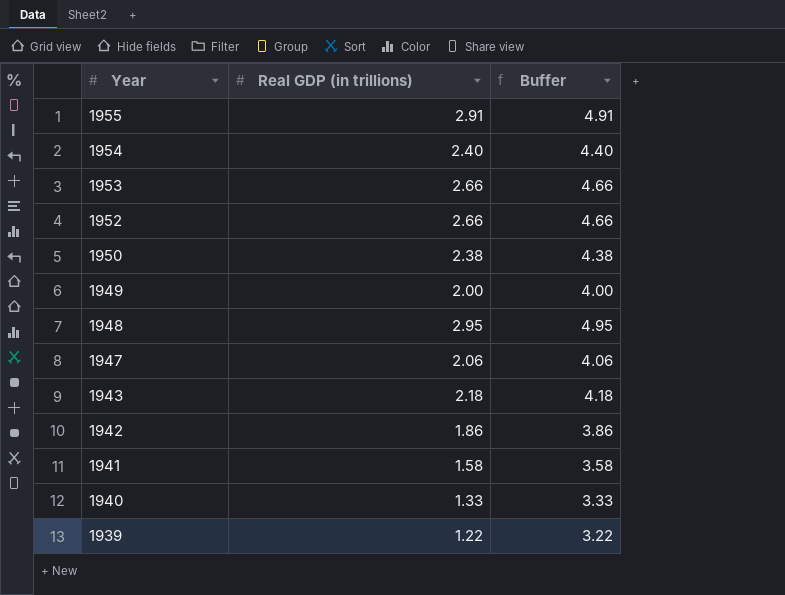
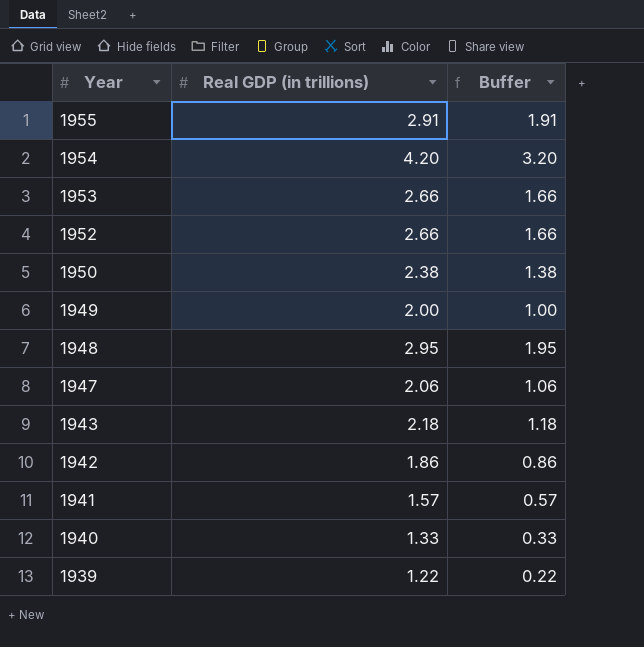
column Buffer | formula: [Real GDP (in trillions)] + 2 -> [Real GDP (in trillions)] - 1
1954 | Real GDP (in trillions): 2.40 -> 4.20
1941 | Real GDP (in trillions): 1.58 -> 1.57

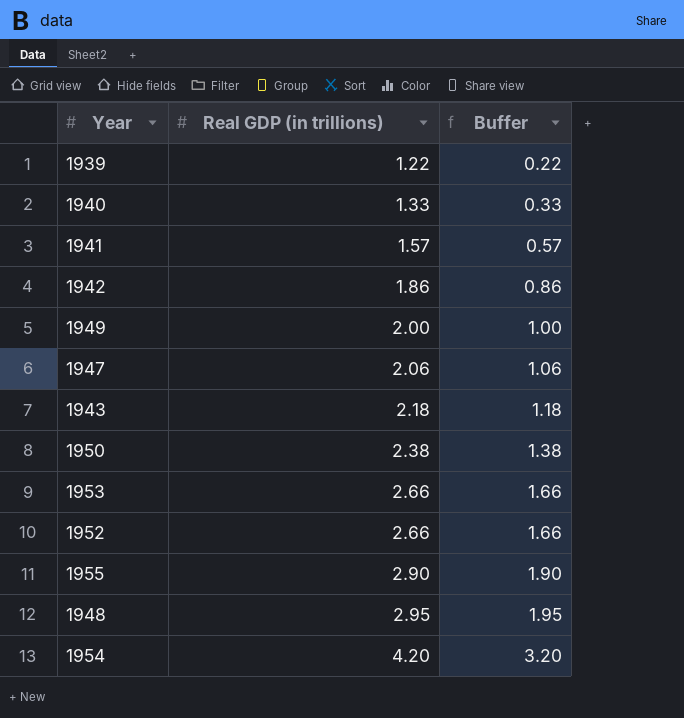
row order: Year descending -> Real GDP (in trillions) ascending
1955 | Real GDP (in trillions): 2.91 -> 2.90
1955 | Buffer: 1.91 -> 1.90

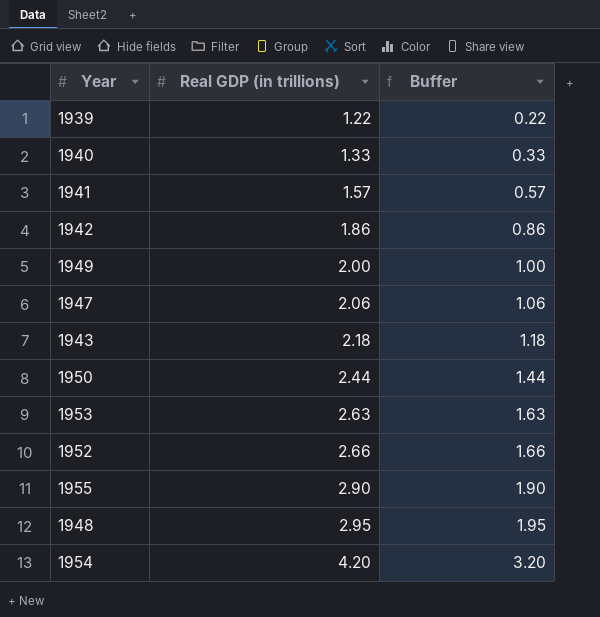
1950 | Real GDP (in trillions): 2.38 -> 2.44
1950 | Buffer: 1.38 -> 1.44
1953 | Real GDP (in trillions): 2.66 -> 2.63
1953 | Buffer: 1.66 -> 1.63

